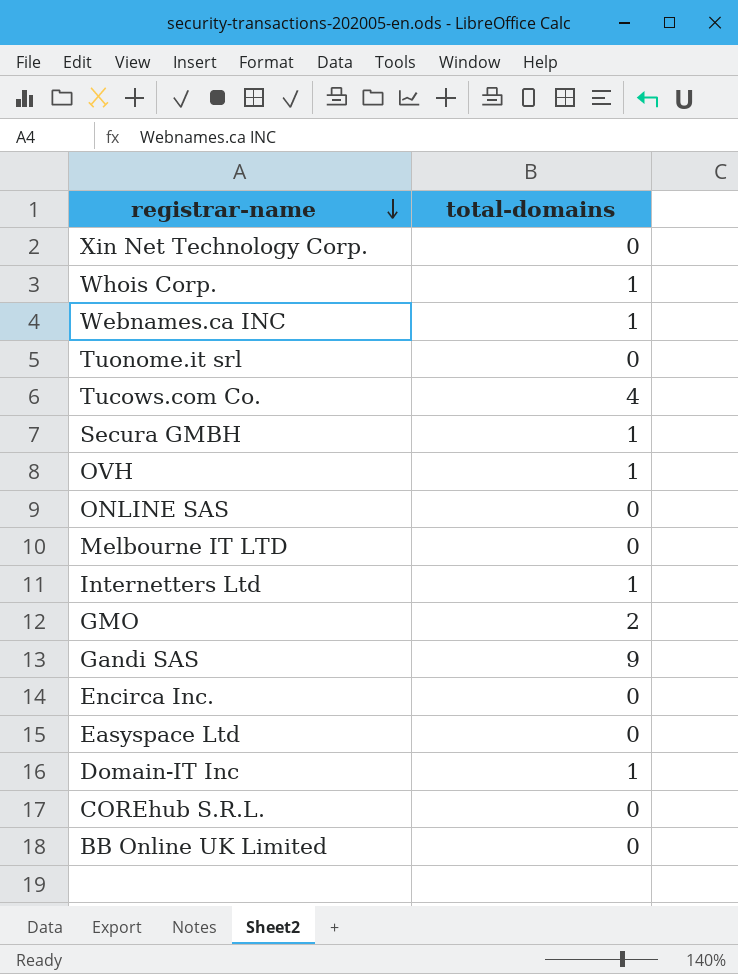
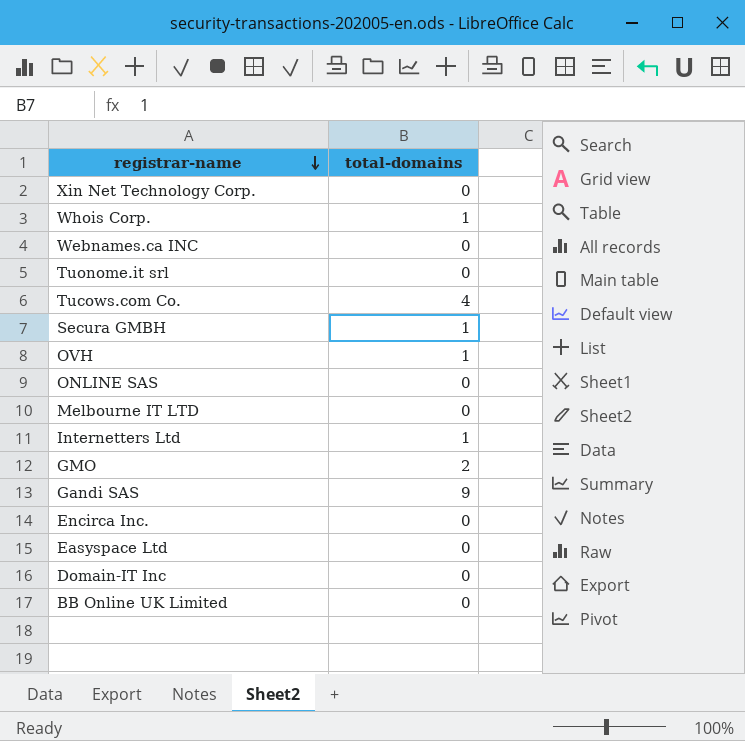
row COREhub S.R.L.: 0 -> none
Webnames.ca INC | total-domains: 1 -> 0
Domain-IT Inc | total-domains: 1 -> 0

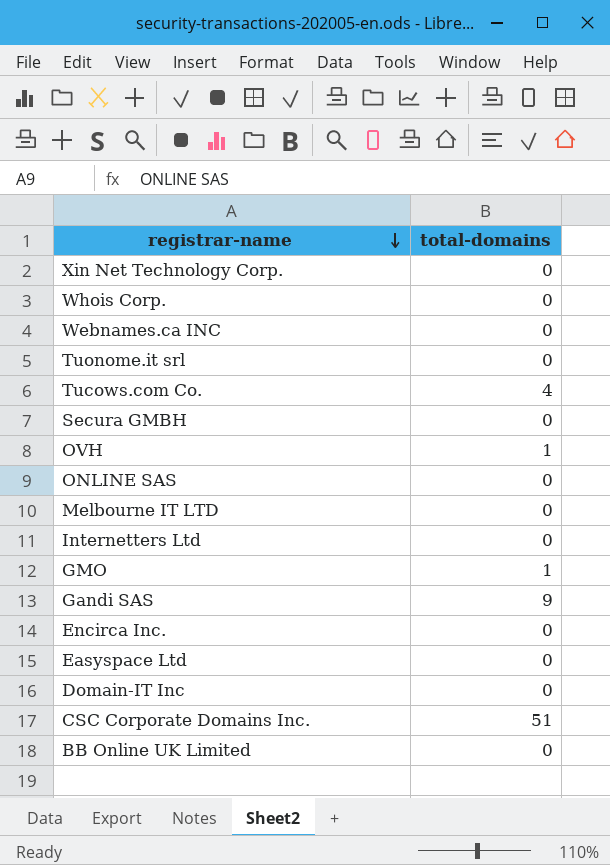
Whois Corp. | total-domains: 1 -> 0
Secura GMBH | total-domains: 1 -> 0
Internetters Ltd | total-domains: 1 -> 0
GMO | total-domains: 2 -> 1
row CSC Corporate Domains Inc.: none -> 51

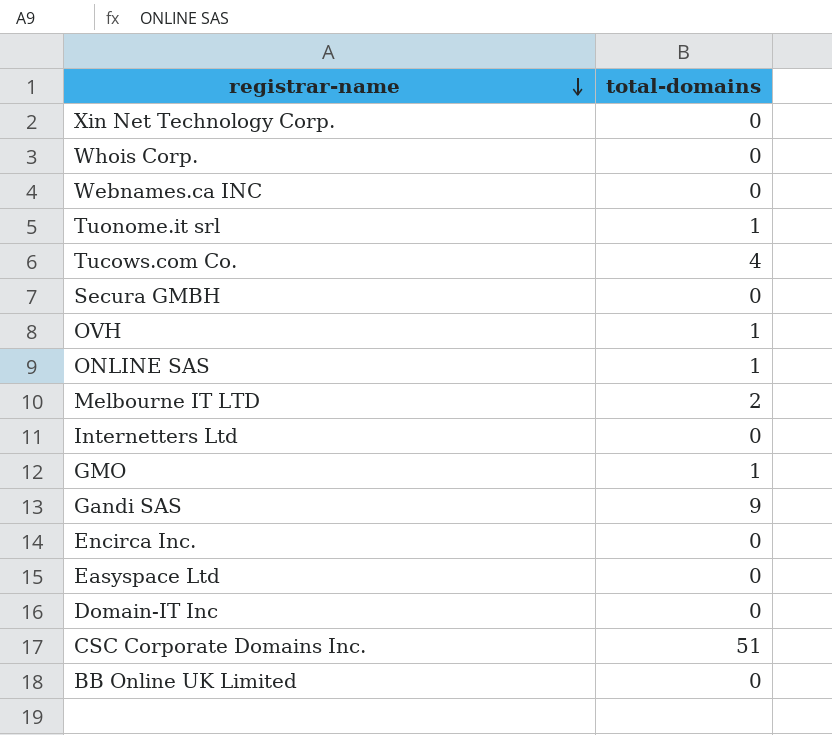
Tuonome.it srl | total-domains: 0 -> 1
ONLINE SAS | total-domains: 0 -> 1
Melbourne IT LTD | total-domains: 0 -> 2

